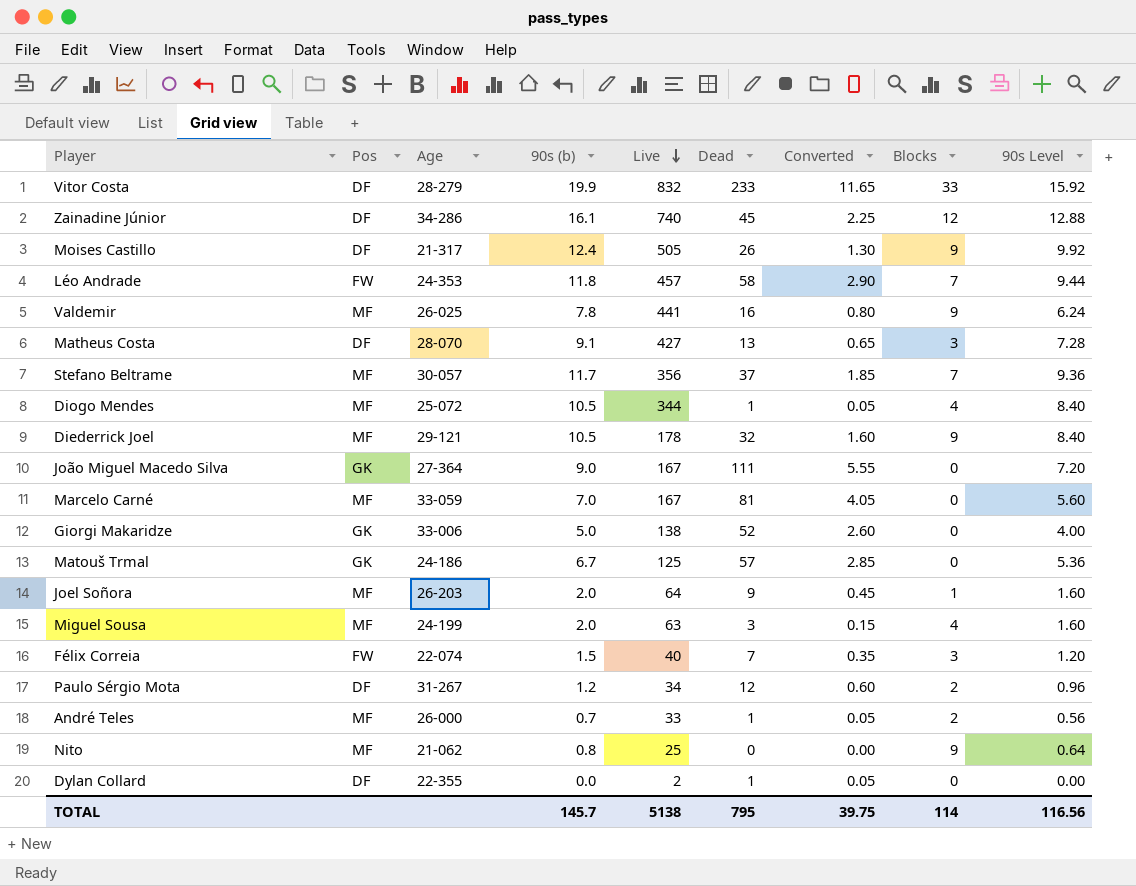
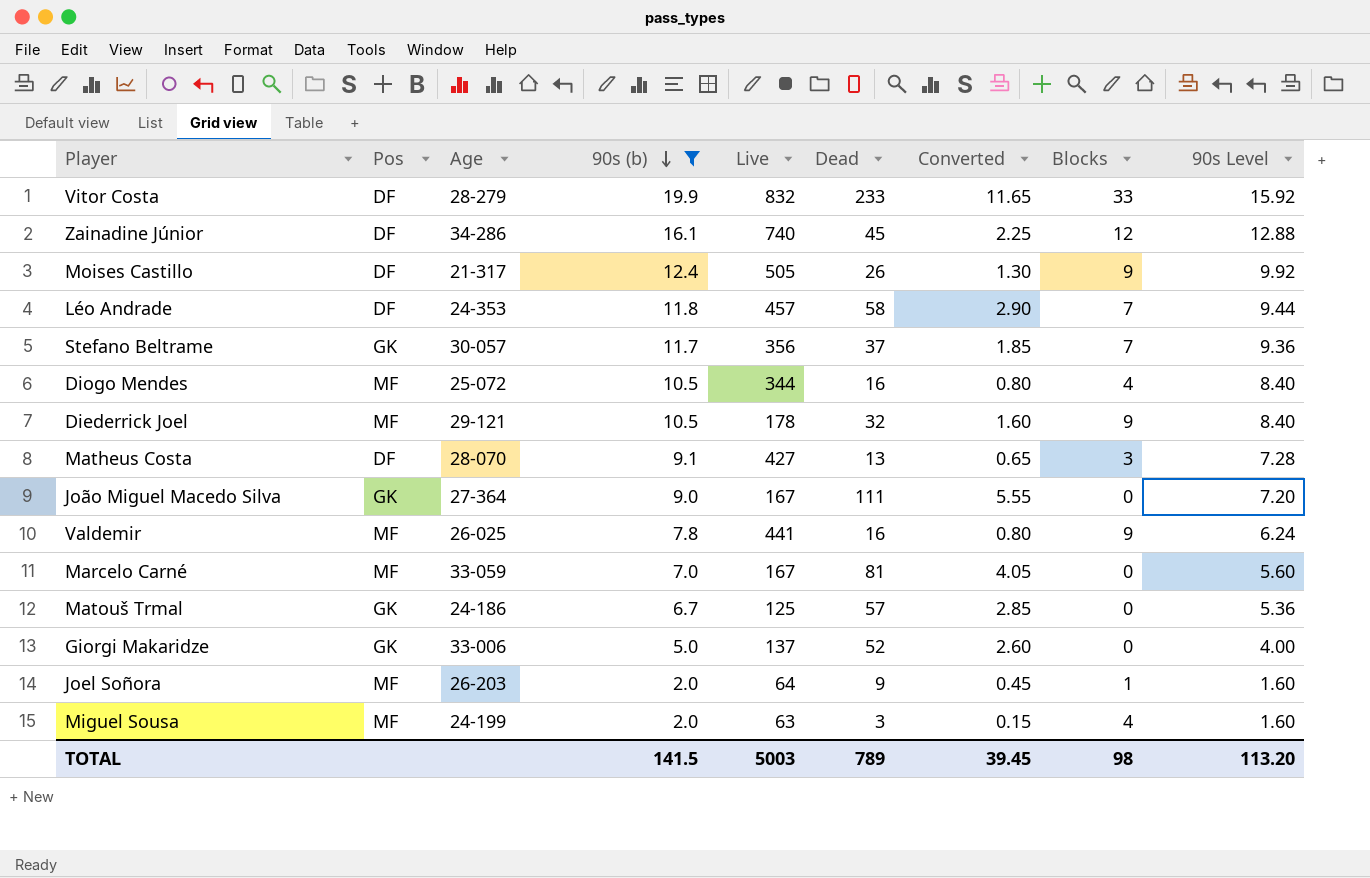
filter: none -> 90s (b) >= 2.0
row order: Live descending -> 90s (b) descending
Léo Andrade | Pos: FW -> DF
Stefano Beltrame | Pos: MF -> GK
Diogo Mendes | Dead: 1 -> 16
Diogo Mendes | Converted: 0.05 -> 0.80
Giorgi Makaridze | Live: 138 -> 137
TOTAL | 90s (b): 145.7 -> 141.5
TOTAL | Live: 5138 -> 5003
TOTAL | Dead: 795 -> 789
TOTAL | Converted: 39.75 -> 39.45
TOTAL | Blocks: 114 -> 98
TOTAL | 90s Level: 116.56 -> 113.20

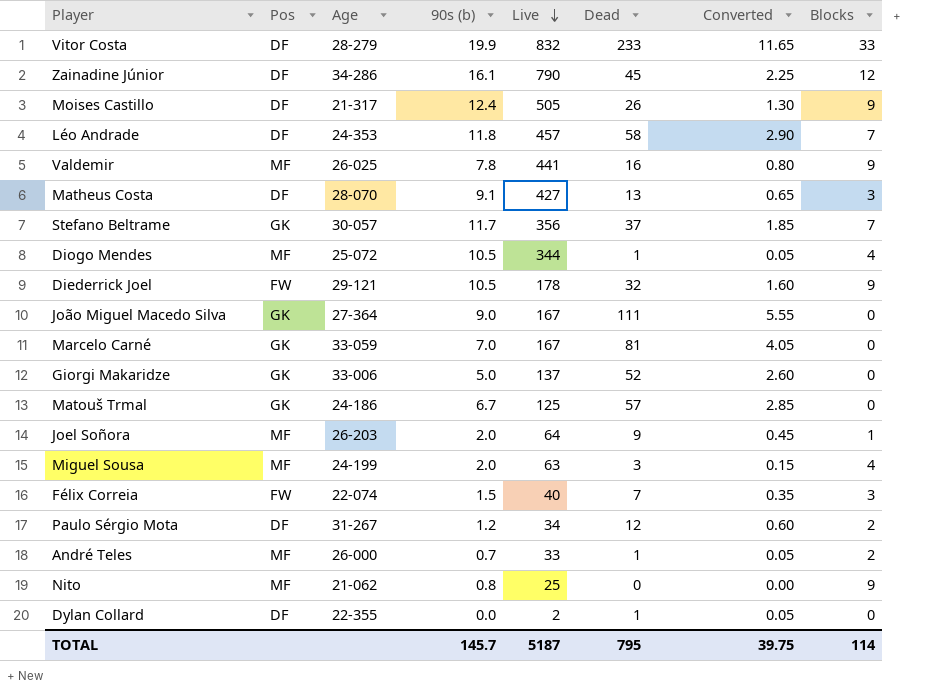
filter: 90s (b) >= 2.0 -> none
row order: 90s (b) descending -> Live descending
column 90s Level | formula: [90s (b)] * 0.8 -> none
Zainadine Júnior | Live: 740 -> 790
Diogo Mendes | Dead: 16 -> 1
Diogo Mendes | Converted: 0.80 -> 0.05
Diederrick Joel | Pos: MF -> FW
Marcelo Carné | Pos: MF -> GK
TOTAL | 90s (b): 141.5 -> 145.7
TOTAL | Live: 5003 -> 5187
TOTAL | Dead: 789 -> 795
TOTAL | Converted: 39.45 -> 39.75
TOTAL | Blocks: 98 -> 114

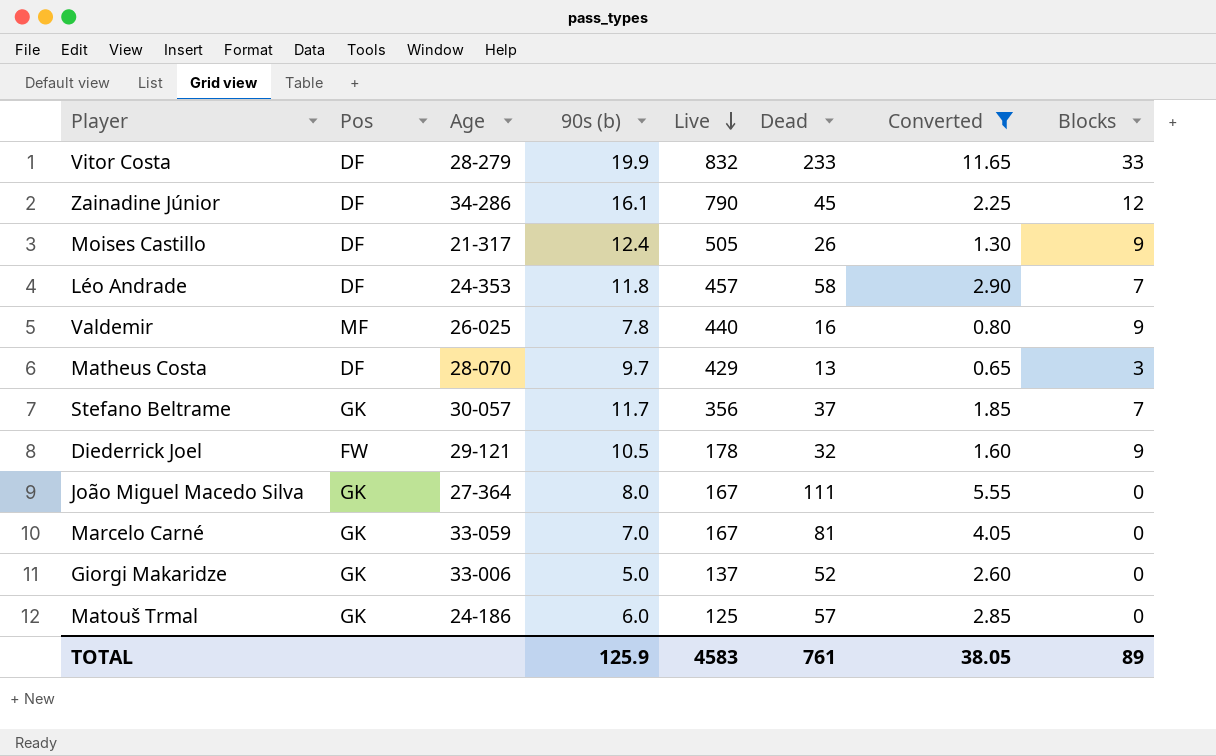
filter: none -> Converted >= 0.65
Valdemir | Live: 441 -> 440
Matheus Costa | 90s (b): 9.1 -> 9.7
Matheus Costa | Live: 427 -> 429
João Miguel Macedo Silva | 90s (b): 9.0 -> 8.0
Matouš Trmal | 90s (b): 6.7 -> 6.0
TOTAL | 90s (b): 145.7 -> 125.9
TOTAL | Live: 5187 -> 4583
TOTAL | Dead: 795 -> 761
TOTAL | Converted: 39.75 -> 38.05
TOTAL | Blocks: 114 -> 89

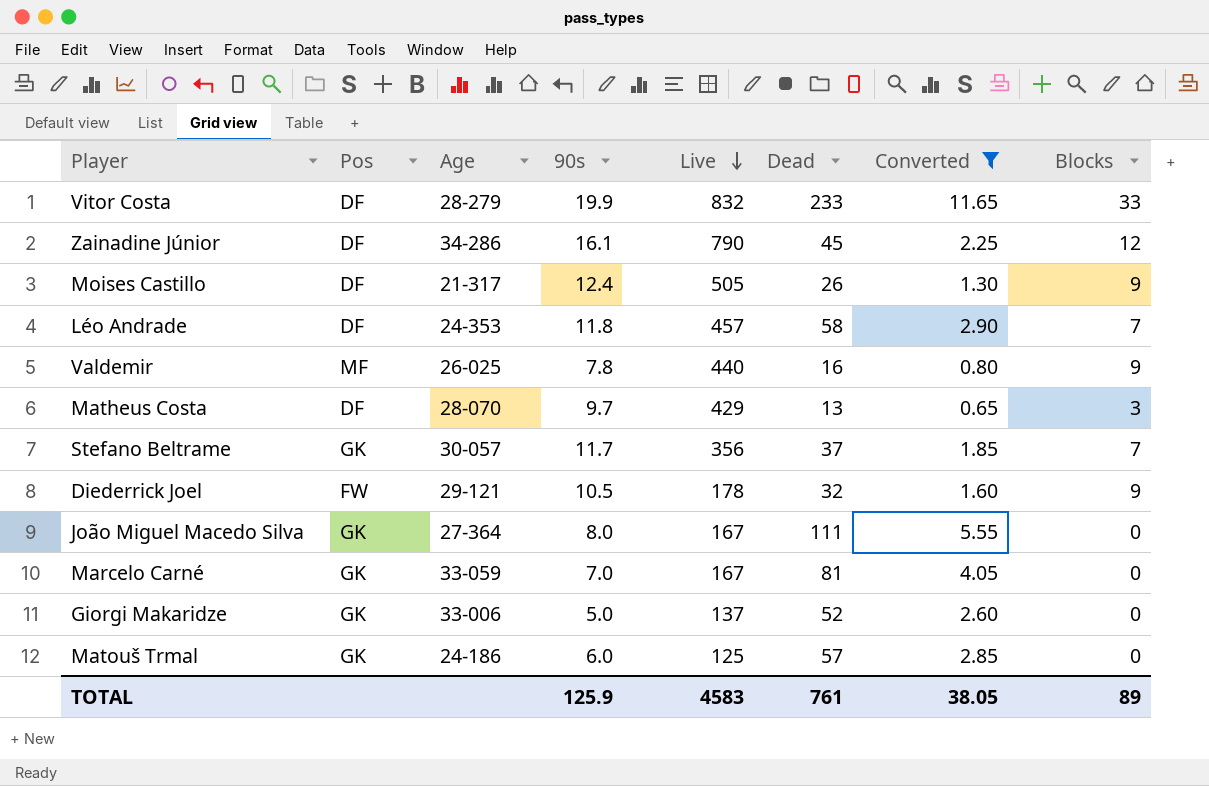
column name: 90s (b) -> 90s

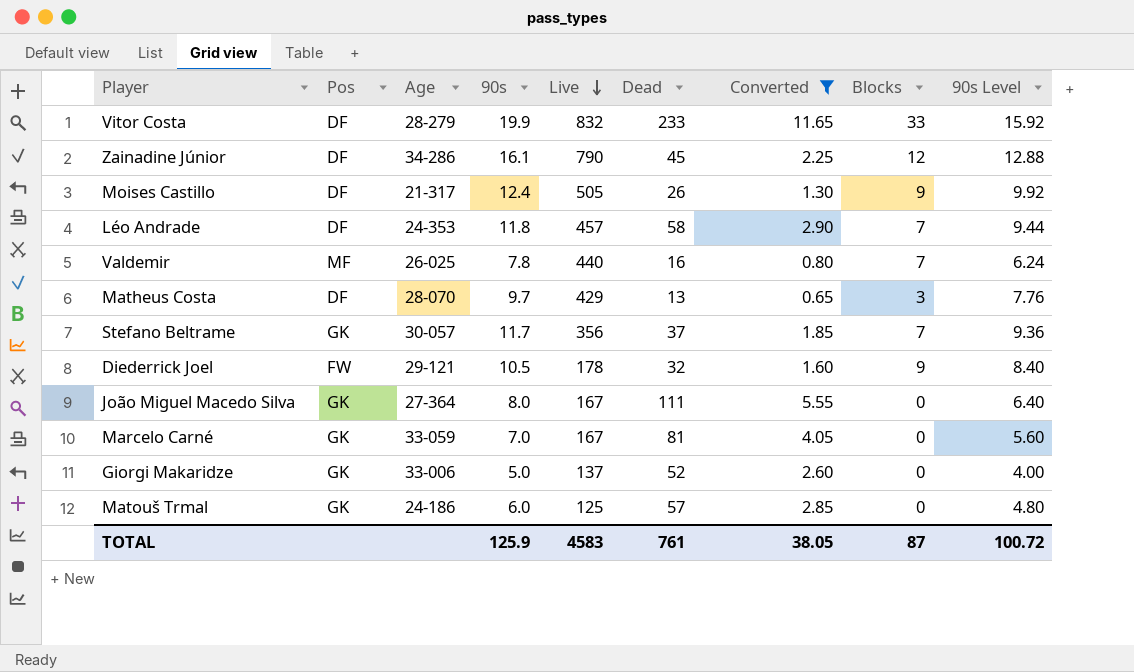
column 90s Level | formula: none -> [90s] * 0.8
Valdemir | Blocks: 9 -> 7
TOTAL | Blocks: 89 -> 87

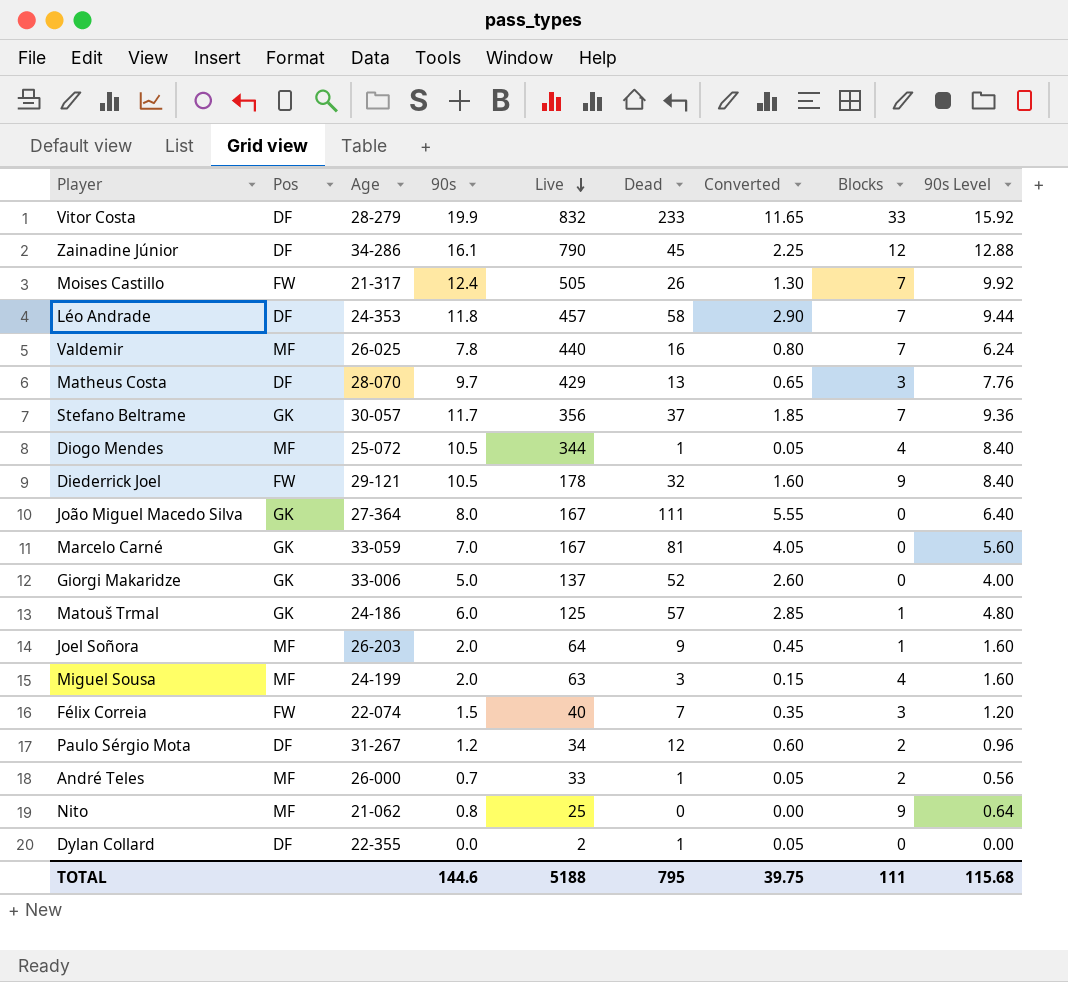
filter: Converted >= 0.65 -> none
Moises Castillo | Pos: DF -> FW
Moises Castillo | Blocks: 9 -> 7
Matouš Trmal | Blocks: 0 -> 1
TOTAL | 90s: 125.9 -> 144.6
TOTAL | Live: 4583 -> 5188
TOTAL | Dead: 761 -> 795
TOTAL | Converted: 38.05 -> 39.75
TOTAL | Blocks: 87 -> 111
TOTAL | 90s Level: 100.72 -> 115.68

